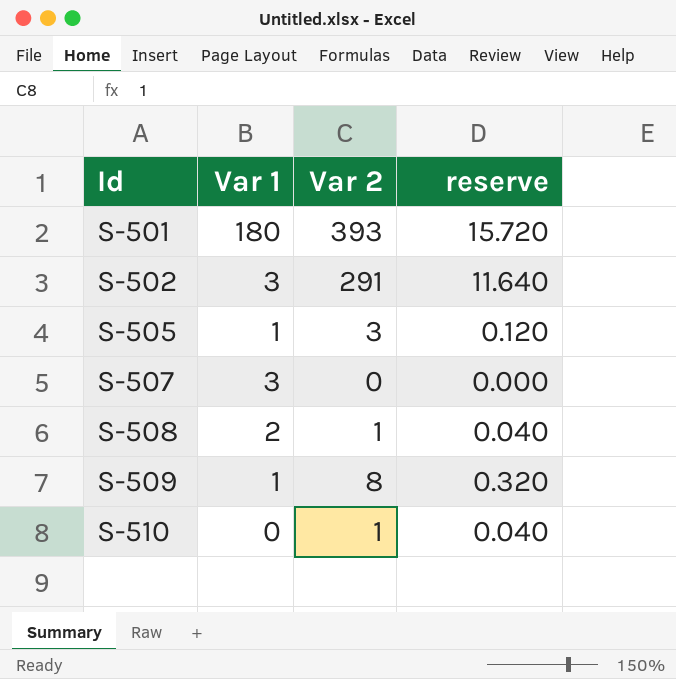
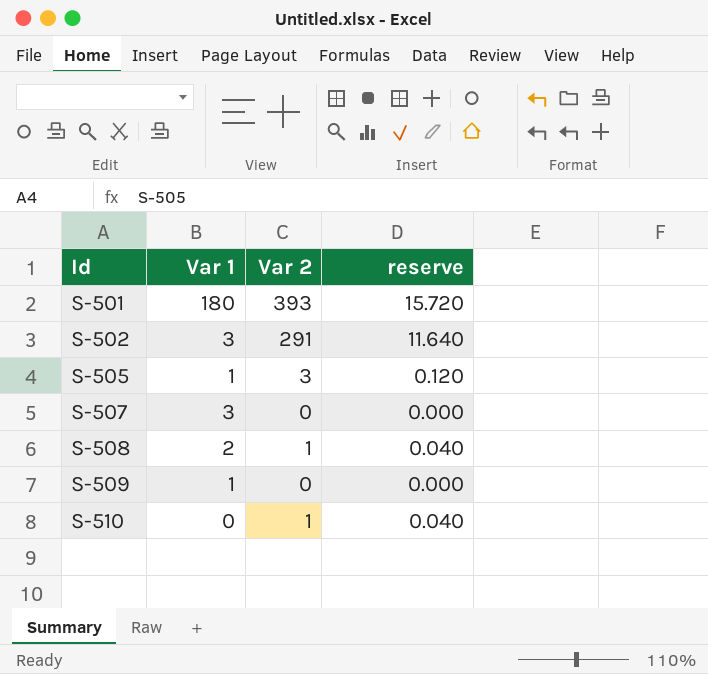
S-509 | Var 2: 8 -> 0
S-509 | reserve: 0.320 -> 0.000

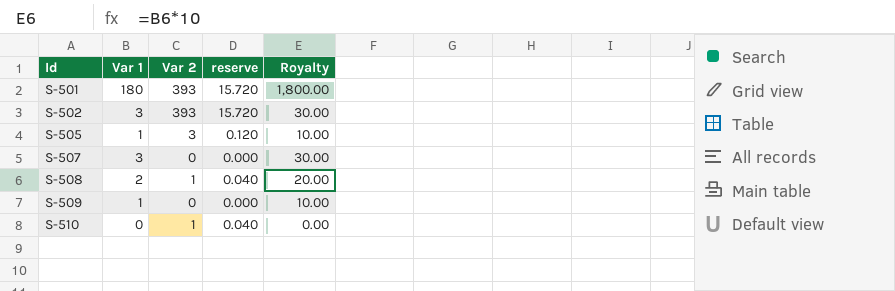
column Royalty | formula: none -> [Var 1] * 10
S-502 | Var 2: 291 -> 393
S-502 | reserve: 11.640 -> 15.720

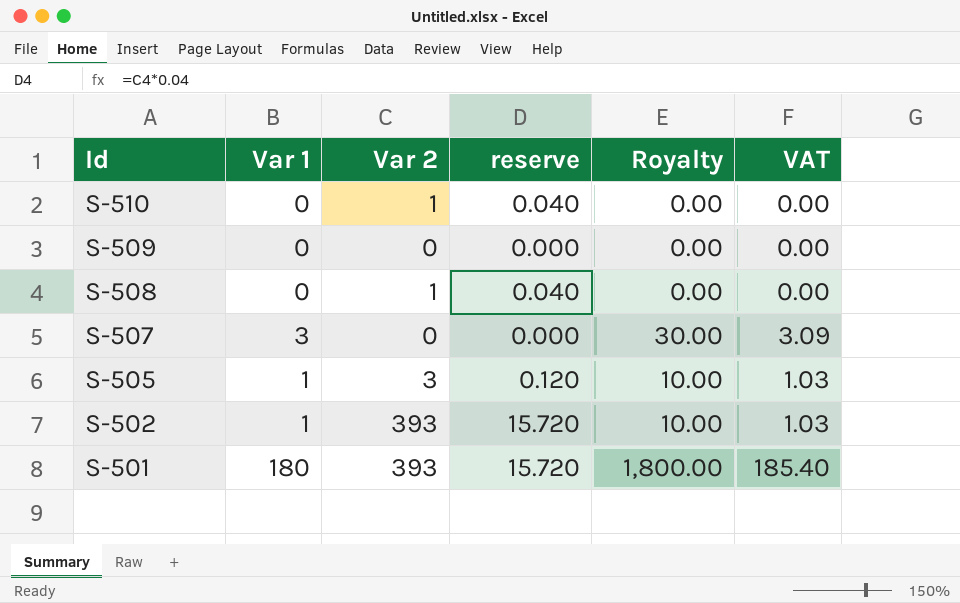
row order: Id ascending -> Id descending
column VAT | formula: none -> [Var 1] * 1.03
S-509 | Var 1: 1 -> 0
S-509 | Royalty: 10.00 -> 0.00
S-508 | Var 1: 2 -> 0
S-508 | Royalty: 20.00 -> 0.00
S-502 | Var 1: 3 -> 1
S-502 | Royalty: 30.00 -> 10.00

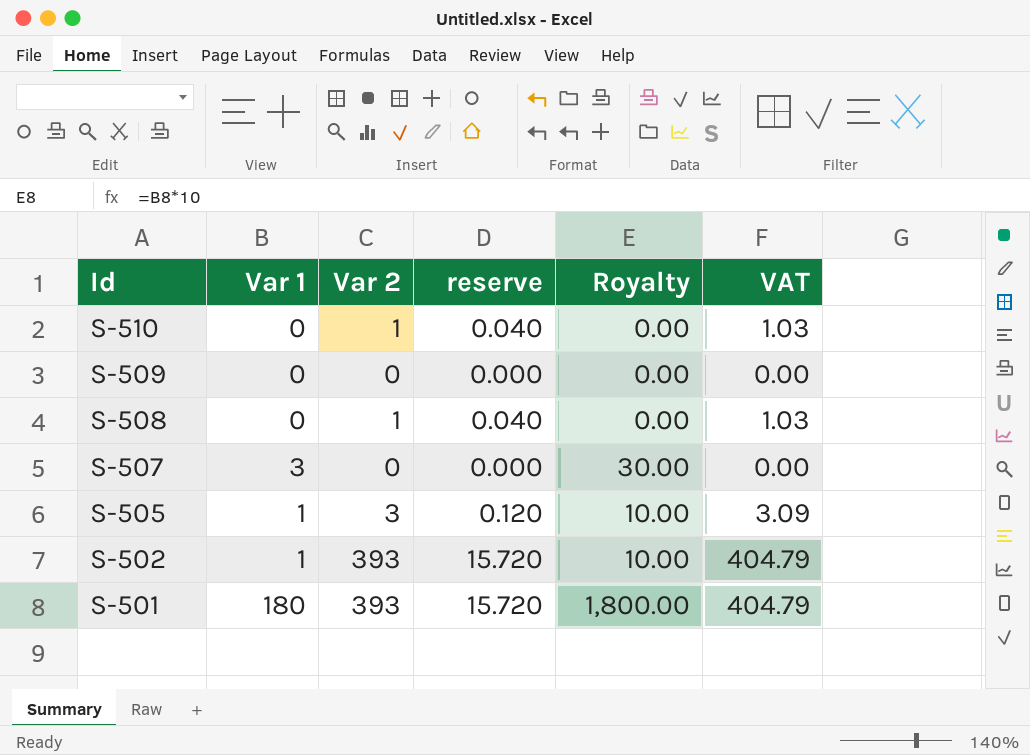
column VAT | formula: [Var 1] * 1.03 -> [Var 2] * 1.03

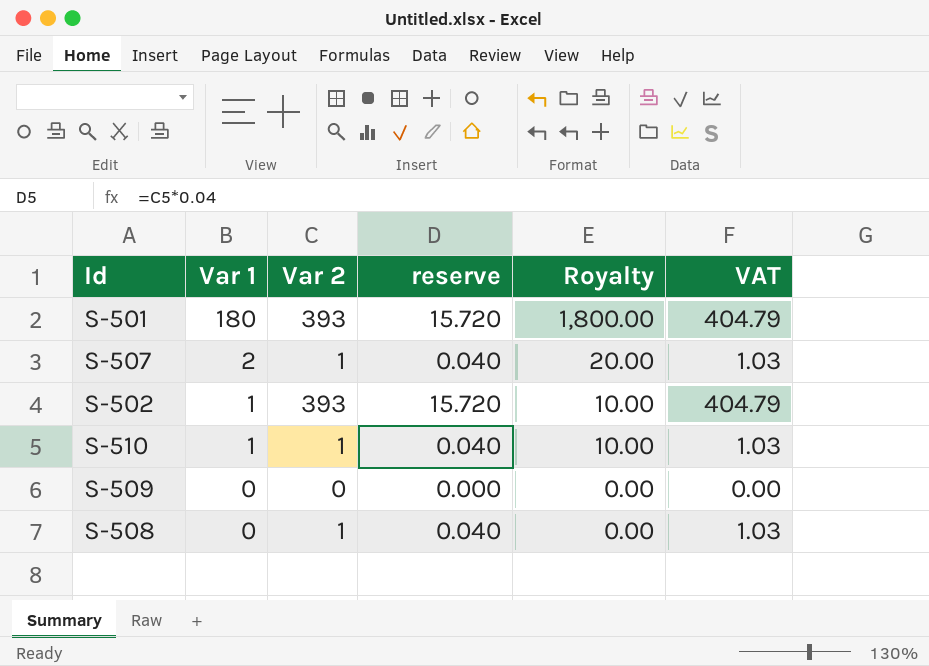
row order: Id descending -> Var 1 descending
row S-505: 1 | 3 | 0.120 | 10.00 | 3.09 -> none
S-507 | Var 1: 3 -> 2
S-507 | Var 2: 0 -> 1
S-507 | reserve: 0.000 -> 0.040
S-507 | Royalty: 30.00 -> 20.00
S-507 | VAT: 0.00 -> 1.03
S-510 | Var 1: 0 -> 1
S-510 | Royalty: 0.00 -> 10.00

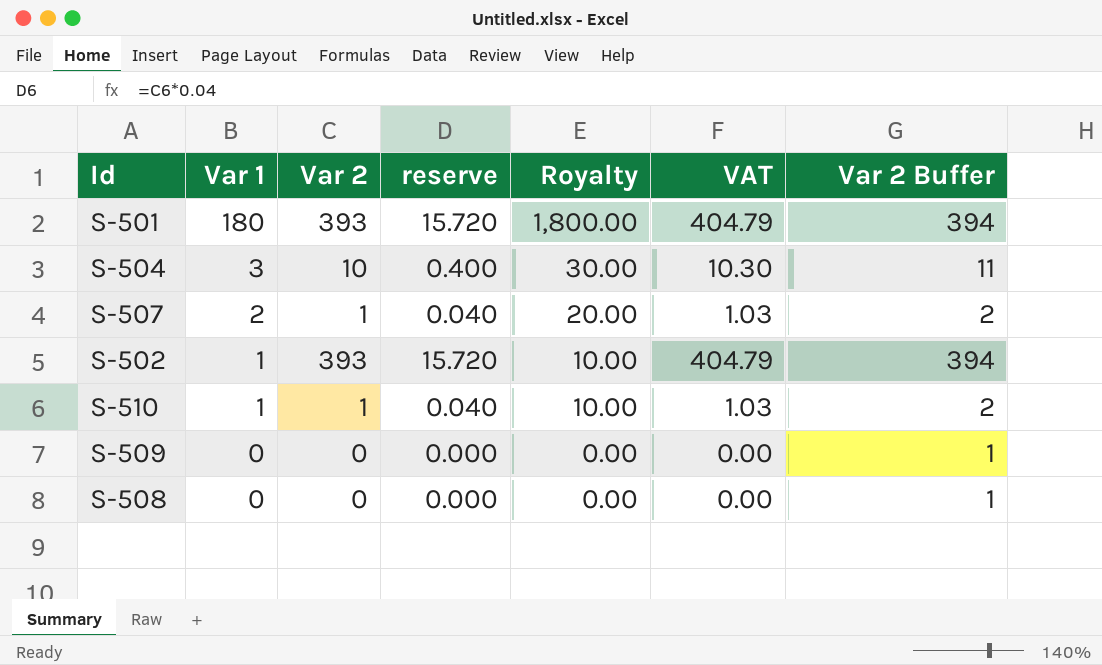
column Var 2 Buffer | formula: none -> [Var 2] + 1
row S-504: none -> 3 | 10 | 0.400 | 30.00 | 10.30 | 11
S-508 | Var 2: 1 -> 0
S-508 | reserve: 0.040 -> 0.000
S-508 | VAT: 1.03 -> 0.00

